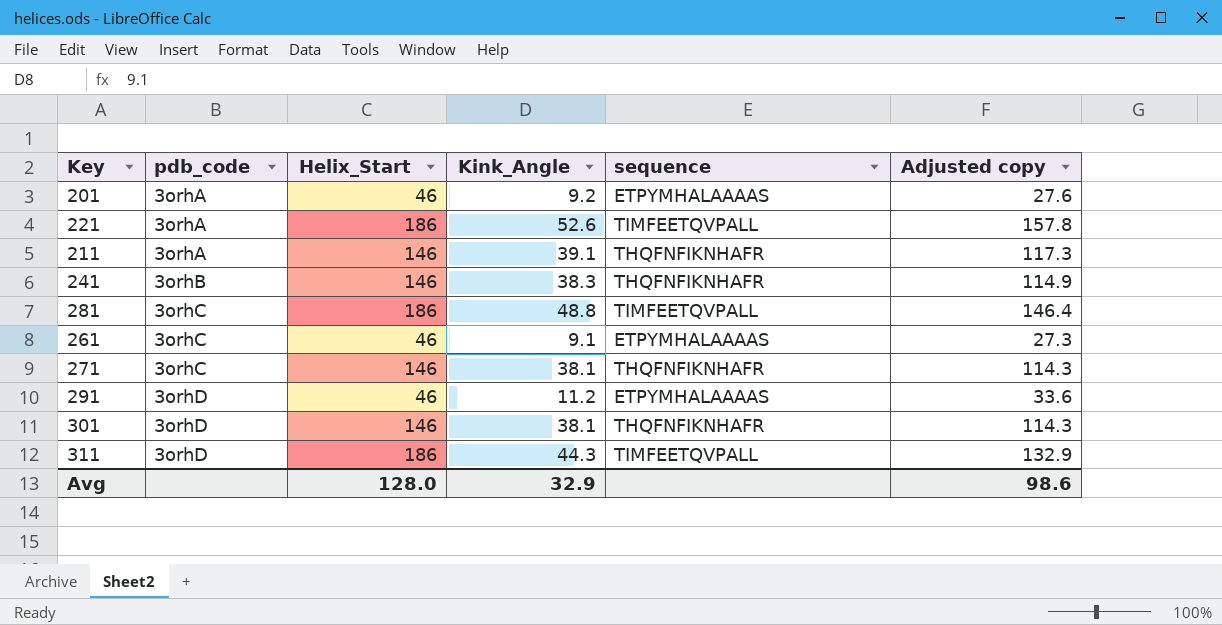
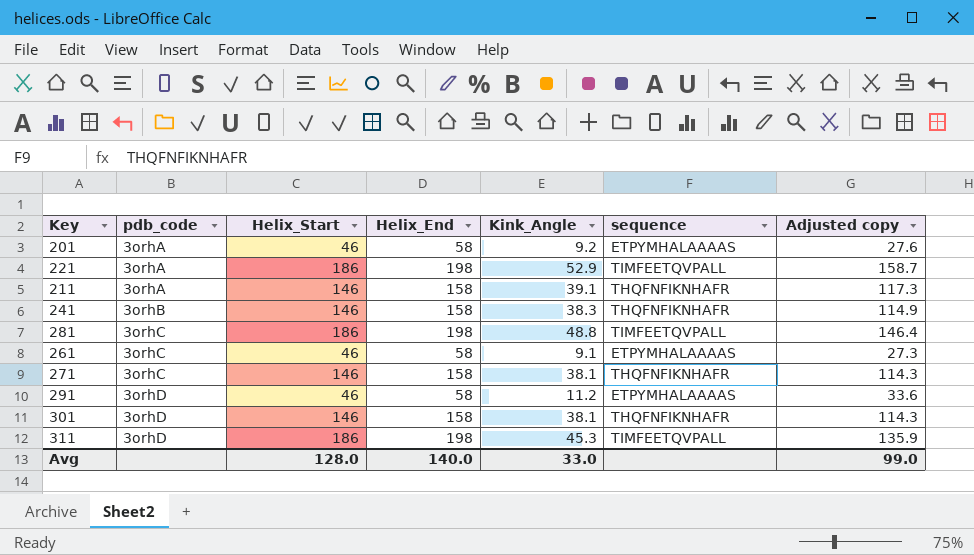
column Helix_End | position: none -> 4
221 | Kink_Angle: 52.6 -> 52.9
221 | Adjusted copy: 157.8 -> 158.7
311 | Kink_Angle: 44.3 -> 45.3
311 | Adjusted copy: 132.9 -> 135.9
Avg | Kink_Angle: 32.9 -> 33.0
Avg | Adjusted copy: 98.6 -> 99.0

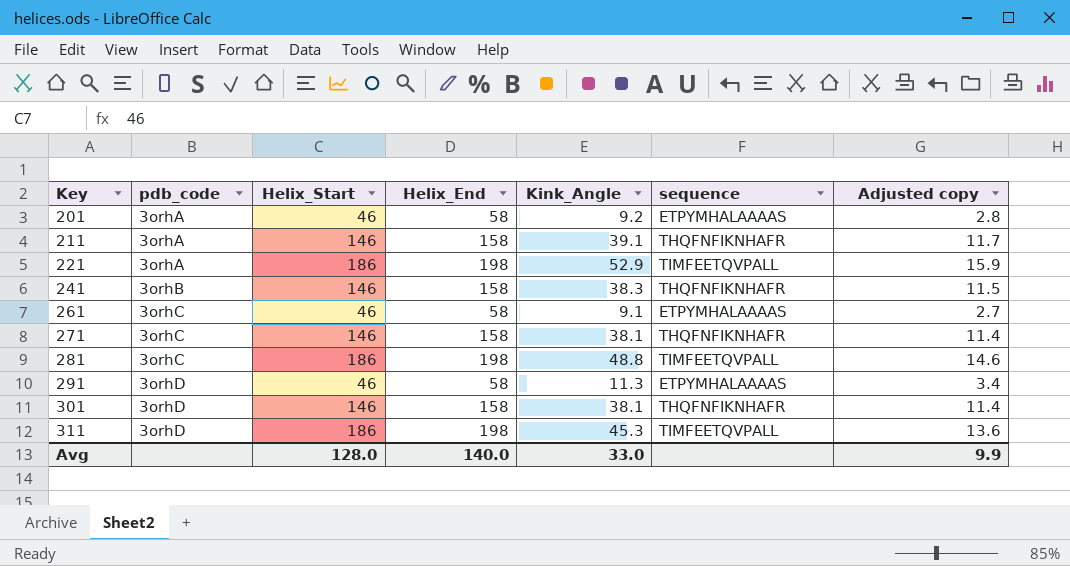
row order: pdb_code ascending -> Key ascending
column Adjusted copy | formula: [Kink_Angle] * 3 -> [Kink_Angle] * 0.3
291 | Kink_Angle: 11.2 -> 11.3
Avg | Adjusted copy: 99.0 -> 9.9

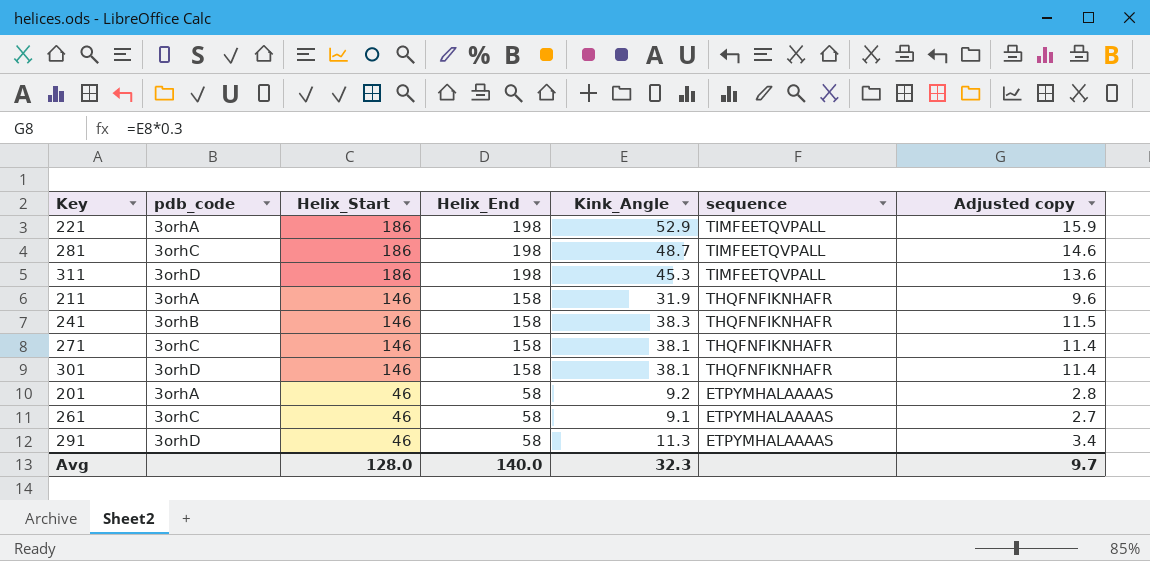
row order: Key ascending -> Helix_Start descending
281 | Kink_Angle: 48.8 -> 48.7
211 | Kink_Angle: 39.1 -> 31.9
211 | Adjusted copy: 11.7 -> 9.6
Avg | Kink_Angle: 33.0 -> 32.3
Avg | Adjusted copy: 9.9 -> 9.7

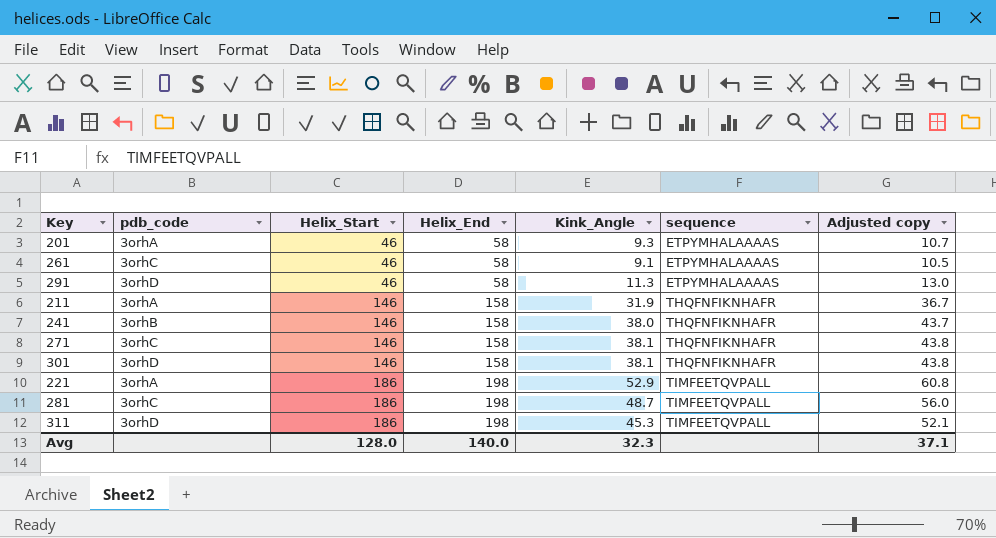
row order: Helix_Start descending -> Helix_Start ascending
column Adjusted copy | formula: [Kink_Angle] * 0.3 -> [Kink_Angle] * 1.15
201 | Kink_Angle: 9.2 -> 9.3
241 | Kink_Angle: 38.3 -> 38.0
Avg | Adjusted copy: 9.7 -> 37.1

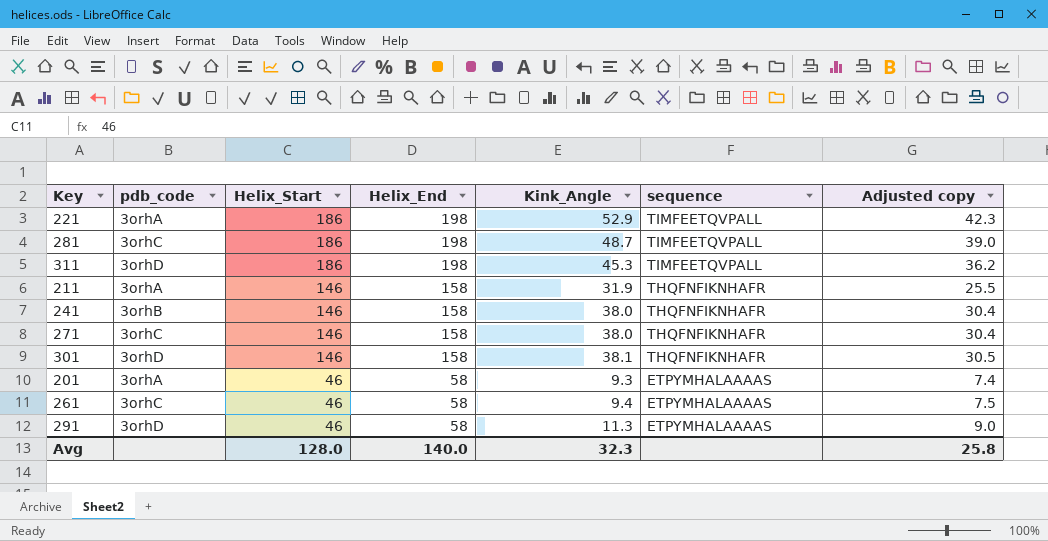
row order: Helix_Start ascending -> Helix_Start descending
column Adjusted copy | formula: [Kink_Angle] * 1.15 -> [Kink_Angle] * 0.8
271 | Kink_Angle: 38.1 -> 38.0
261 | Kink_Angle: 9.1 -> 9.4
Avg | Adjusted copy: 37.1 -> 25.8

